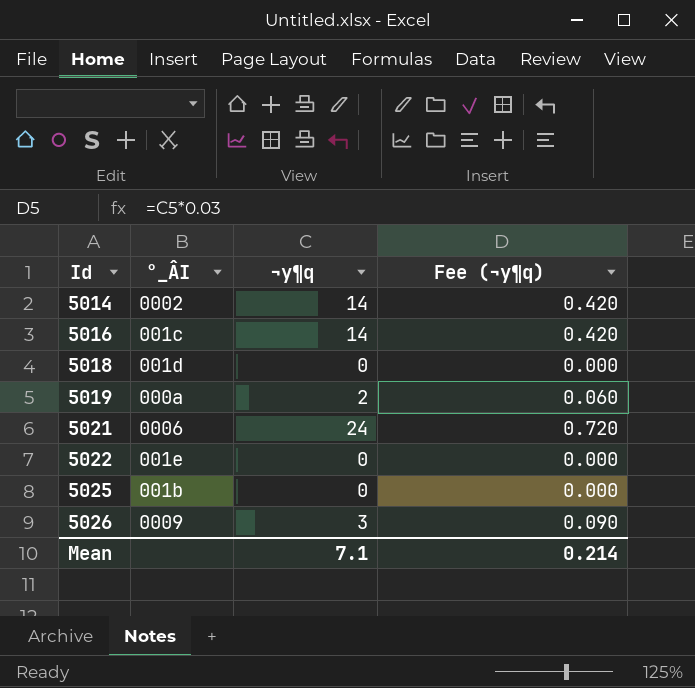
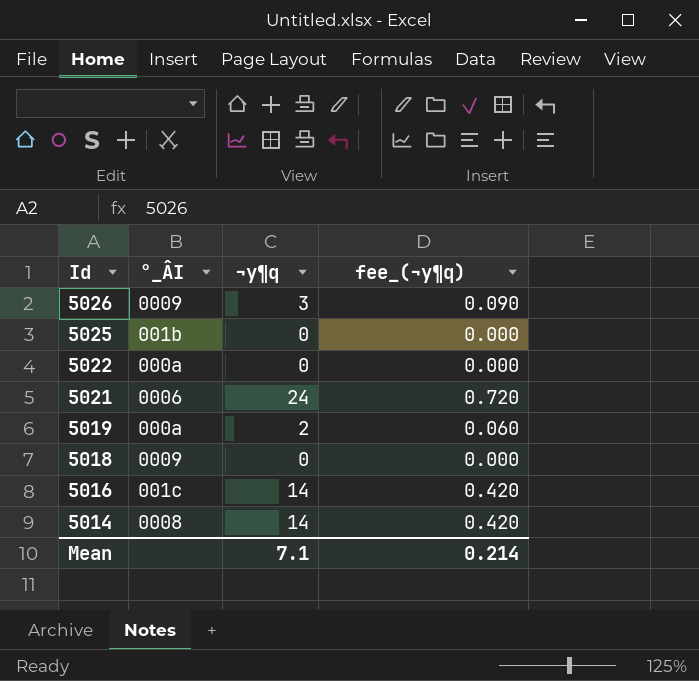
row order: Id ascending -> Id descending
column name: Fee (¬y¶q) -> fee_(¬y¶q)
5022 | °_ÂI: 001e -> 000a
5018 | °_ÂI: 001d -> 0009
5014 | °_ÂI: 0002 -> 0008

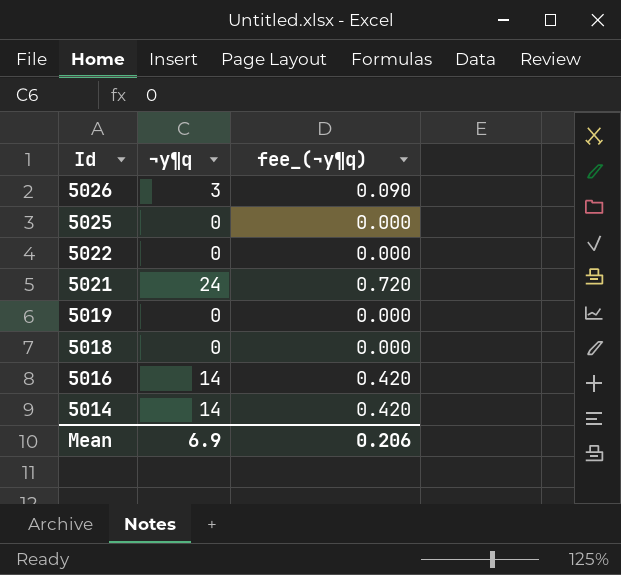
column °_ÂI | position: 2 -> none
5019 | ¬y¶q: 2 -> 0
5019 | fee_(¬y¶q): 0.060 -> 0.000
Mean | ¬y¶q: 7.1 -> 6.9
Mean | fee_(¬y¶q): 0.214 -> 0.206

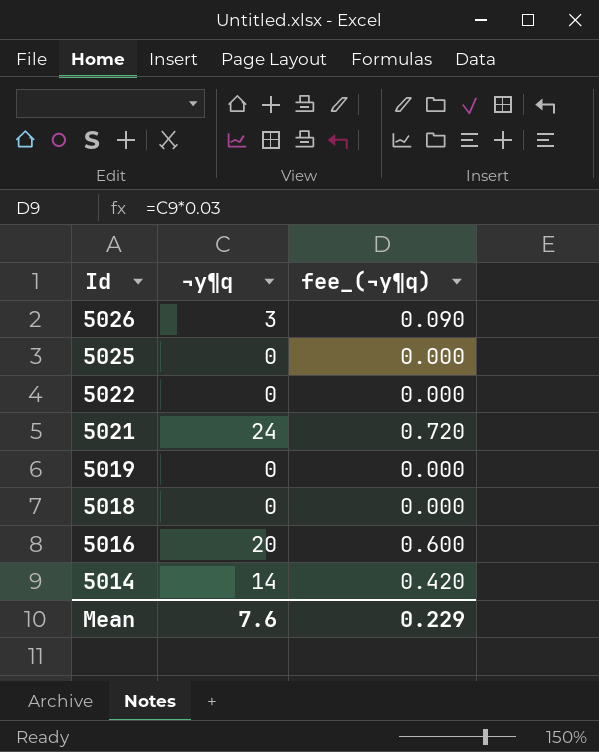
5016 | ¬y¶q: 14 -> 20
5016 | fee_(¬y¶q): 0.420 -> 0.600
Mean | ¬y¶q: 6.9 -> 7.6
Mean | fee_(¬y¶q): 0.206 -> 0.229

